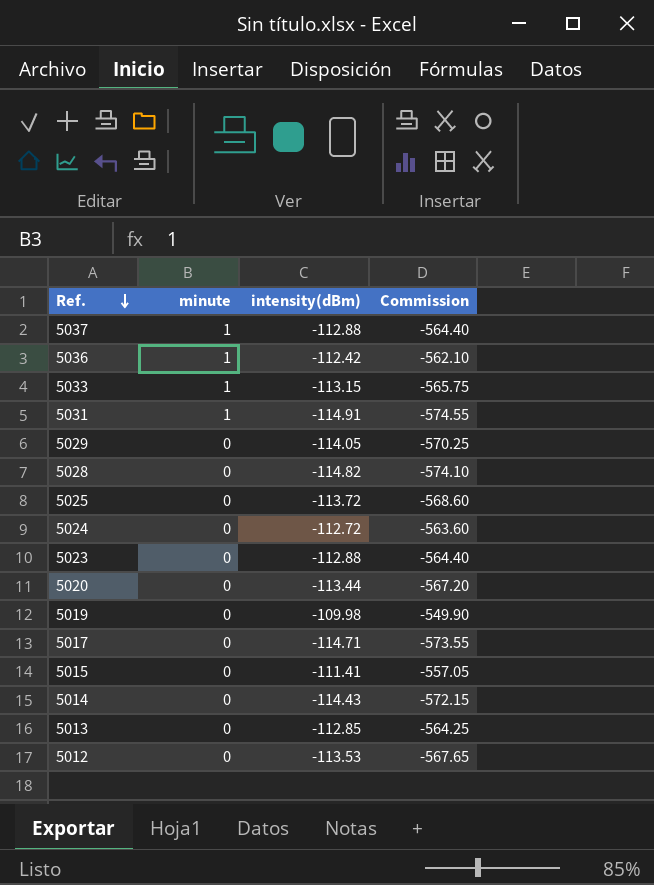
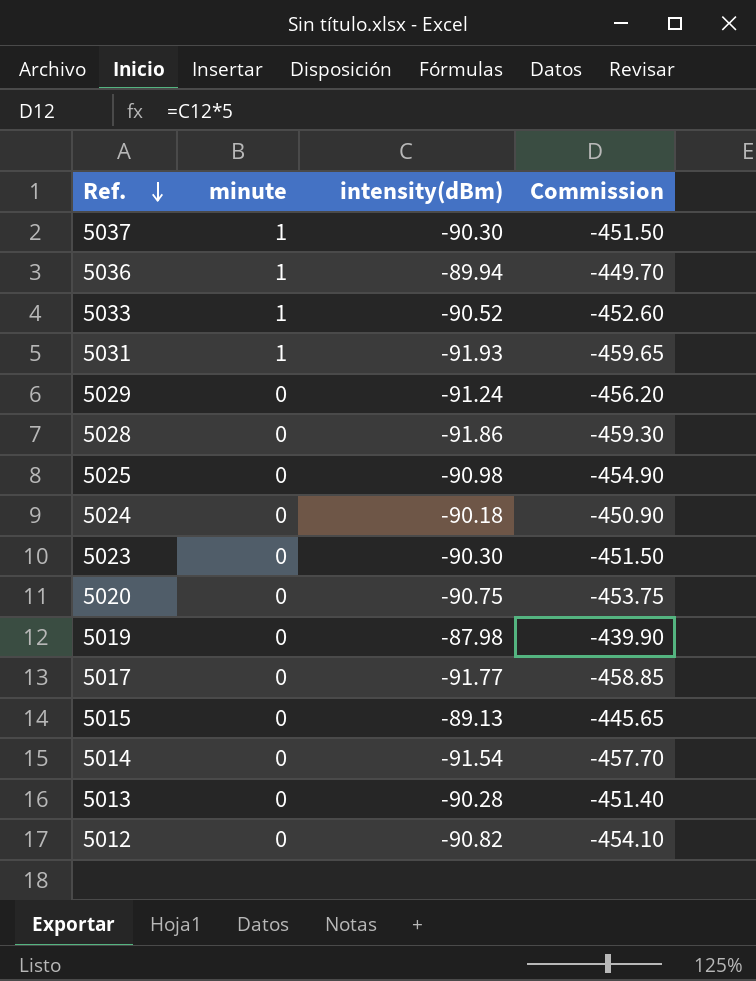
5037 | intensity(dBm): -112.88 -> -90.30
5037 | Commission: -564.40 -> -451.50
5036 | intensity(dBm): -112.42 -> -89.94
5036 | Commission: -562.10 -> -449.70
5033 | intensity(dBm): -113.15 -> -90.52
5033 | Commission: -565.75 -> -452.60
5031 | intensity(dBm): -114.91 -> -91.93
5031 | Commission: -574.55 -> -459.65
5029 | intensity(dBm): -114.05 -> -91.24
5029 | Commission: -570.25 -> -456.20
5028 | intensity(dBm): -114.82 -> -91.86
5028 | Commission: -574.10 -> -459.30
5025 | intensity(dBm): -113.72 -> -90.98
5025 | Commission: -568.60 -> -454.90
5024 | intensity(dBm): -112.72 -> -90.18
5024 | Commission: -563.60 -> -450.90
5023 | intensity(dBm): -112.88 -> -90.30
5023 | Commission: -564.40 -> -451.50
5020 | intensity(dBm): -113.44 -> -90.75
5020 | Commission: -567.20 -> -453.75
5019 | intensity(dBm): -109.98 -> -87.98
5019 | Commission: -549.90 -> -439.90
5017 | intensity(dBm): -114.71 -> -91.77
5017 | Commission: -573.55 -> -458.85
5015 | intensity(dBm): -111.41 -> -89.13
5015 | Commission: -557.05 -> -445.65
5014 | intensity(dBm): -114.43 -> -91.54
5014 | Commission: -572.15 -> -457.70
5013 | intensity(dBm): -112.85 -> -90.28
5013 | Commission: -564.25 -> -451.40
5012 | intensity(dBm): -113.53 -> -90.82
5012 | Commission: -567.65 -> -454.10

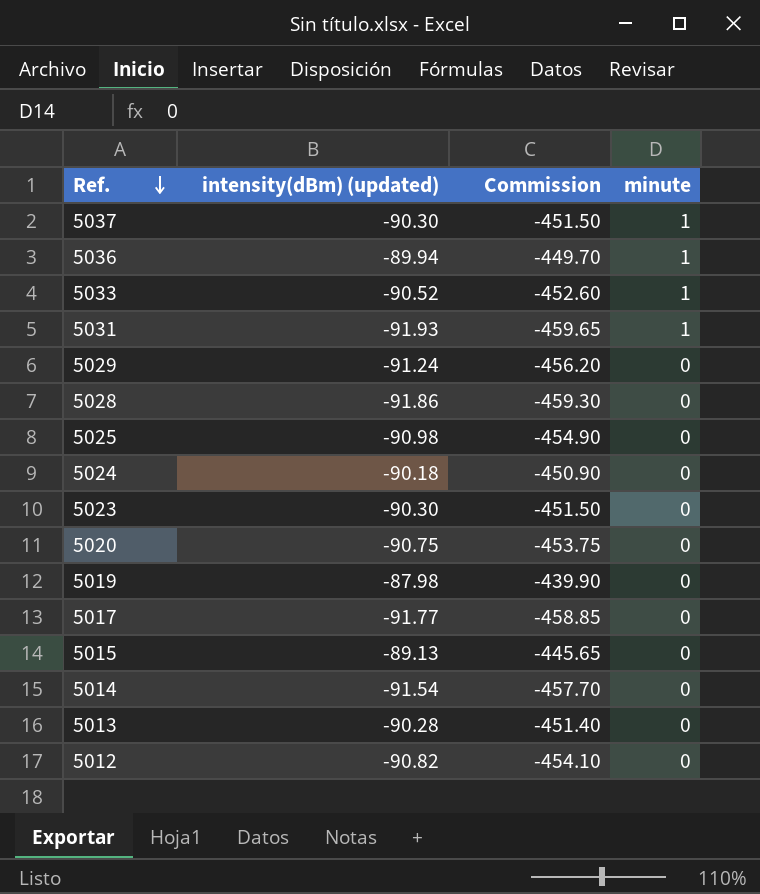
column name: intensity(dBm) -> intensity(dBm) (updated)
column minute | position: 2 -> 4

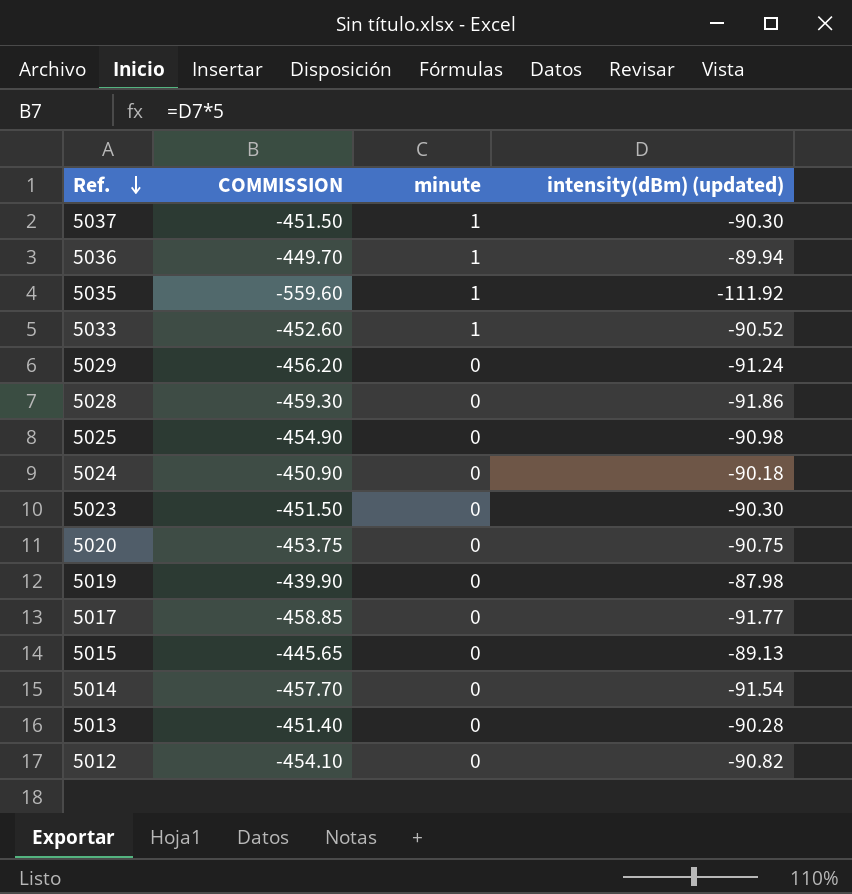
column name: Commission -> COMMISSION
column intensity(dBm) (updated) | position: 2 -> 4
row 5031: -91.93 | -459.65 | 1 -> none
row 5035: none -> -559.60 | 1 | -111.92

